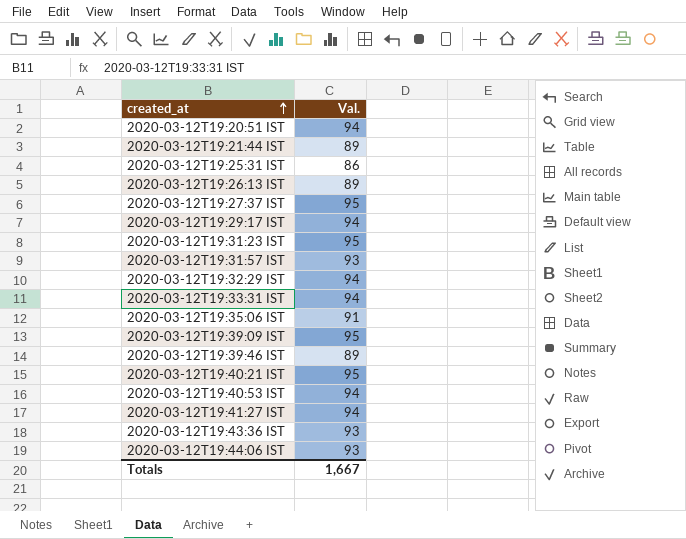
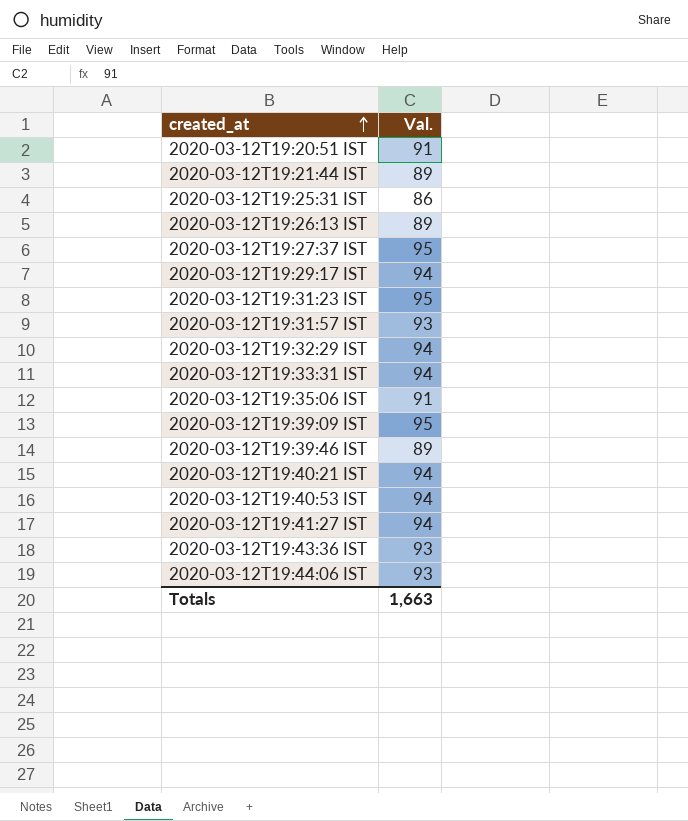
2020-03-12T19:20:51 IST | Val.: 94 -> 91
2020-03-12T19:40:21 IST | Val.: 95 -> 94
Totals | Val.: 1,667 -> 1,663

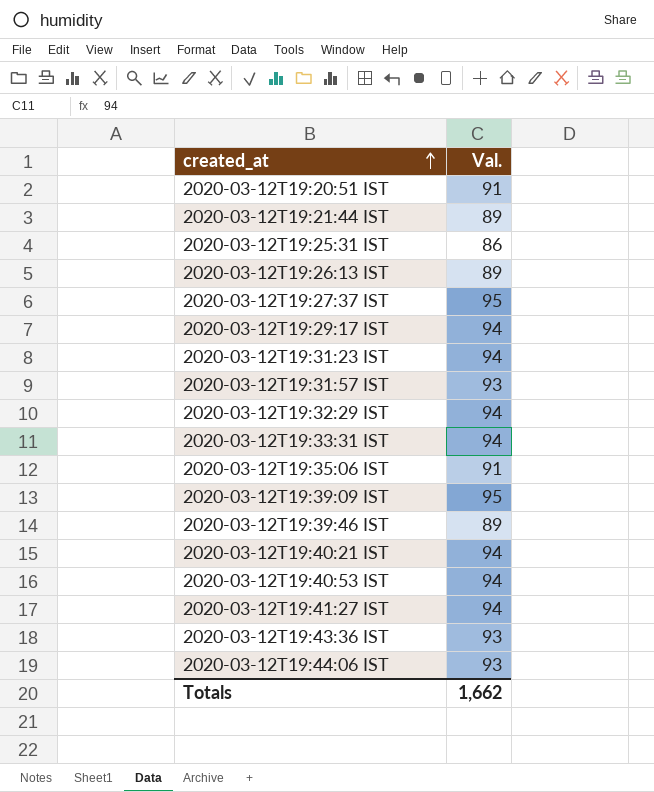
2020-03-12T19:31:23 IST | Val.: 95 -> 94
Totals | Val.: 1,663 -> 1,662

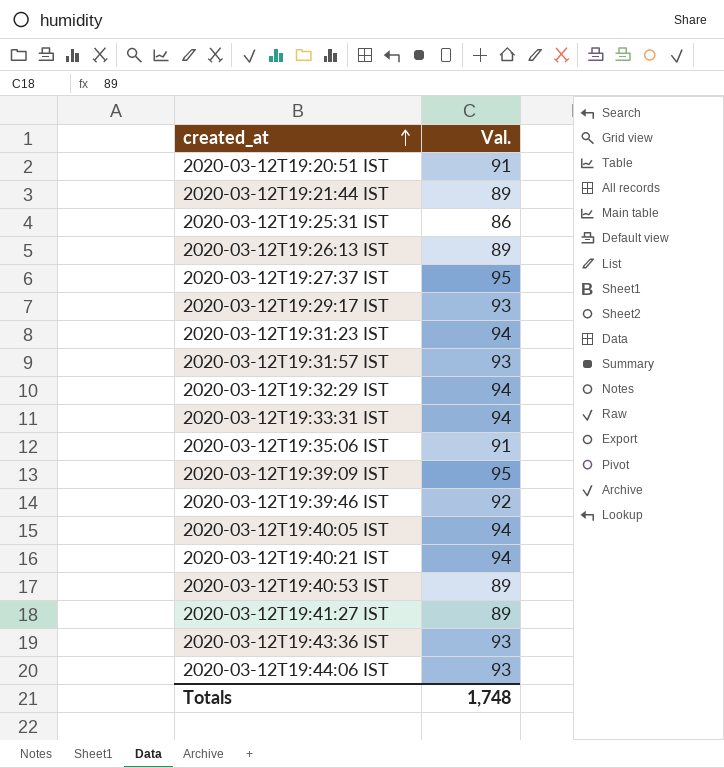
2020-03-12T19:29:17 IST | Val.: 94 -> 93
2020-03-12T19:39:46 IST | Val.: 89 -> 92
row 2020-03-12T19:40:05 IST: none -> 94
2020-03-12T19:40:53 IST | Val.: 94 -> 89
2020-03-12T19:41:27 IST | Val.: 94 -> 89
Totals | Val.: 1,662 -> 1,748

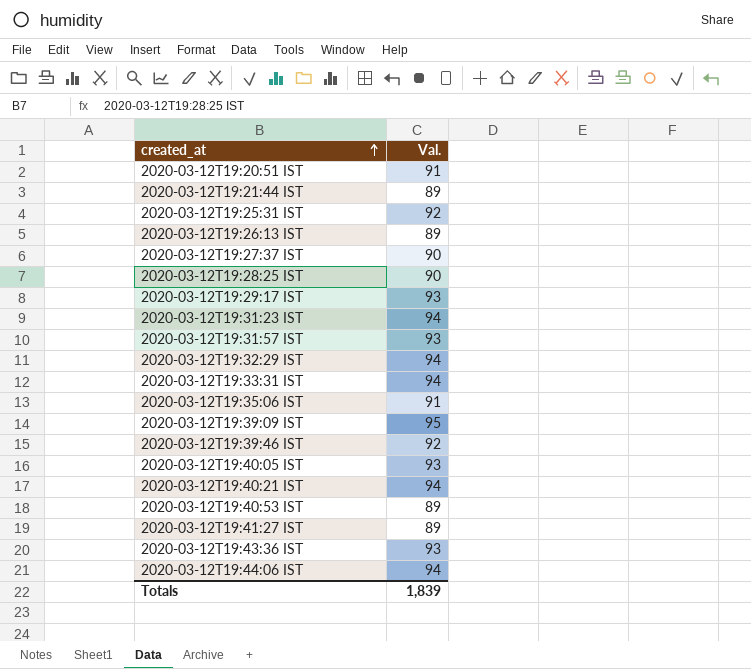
2020-03-12T19:25:31 IST | Val.: 86 -> 92
2020-03-12T19:27:37 IST | Val.: 95 -> 90
row 2020-03-12T19:28:25 IST: none -> 90
2020-03-12T19:40:05 IST | Val.: 94 -> 93
2020-03-12T19:44:06 IST | Val.: 93 -> 94
Totals | Val.: 1,748 -> 1,839

